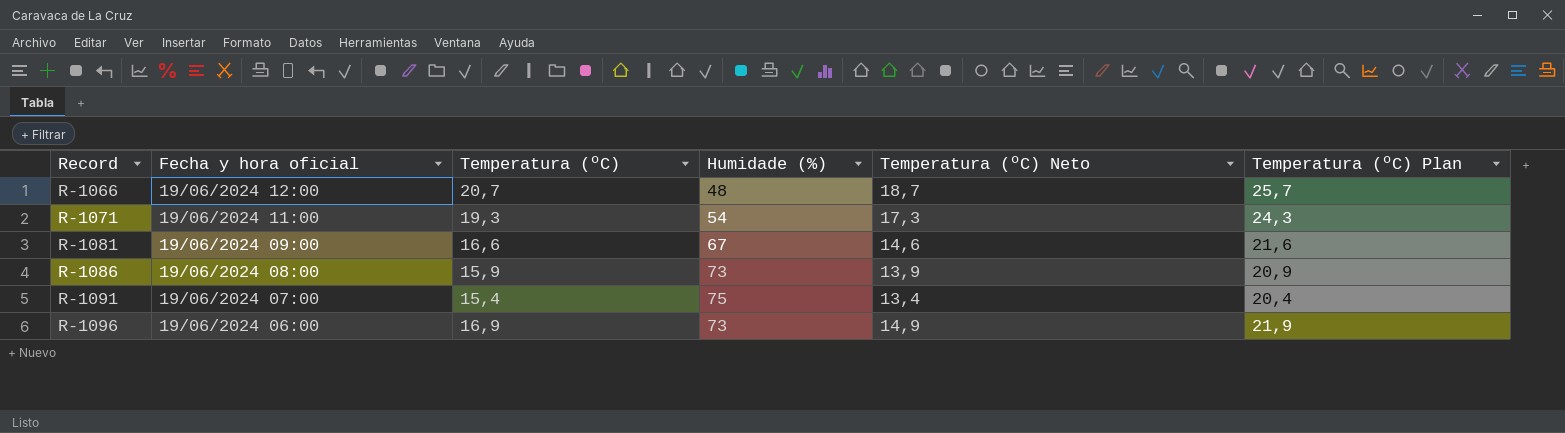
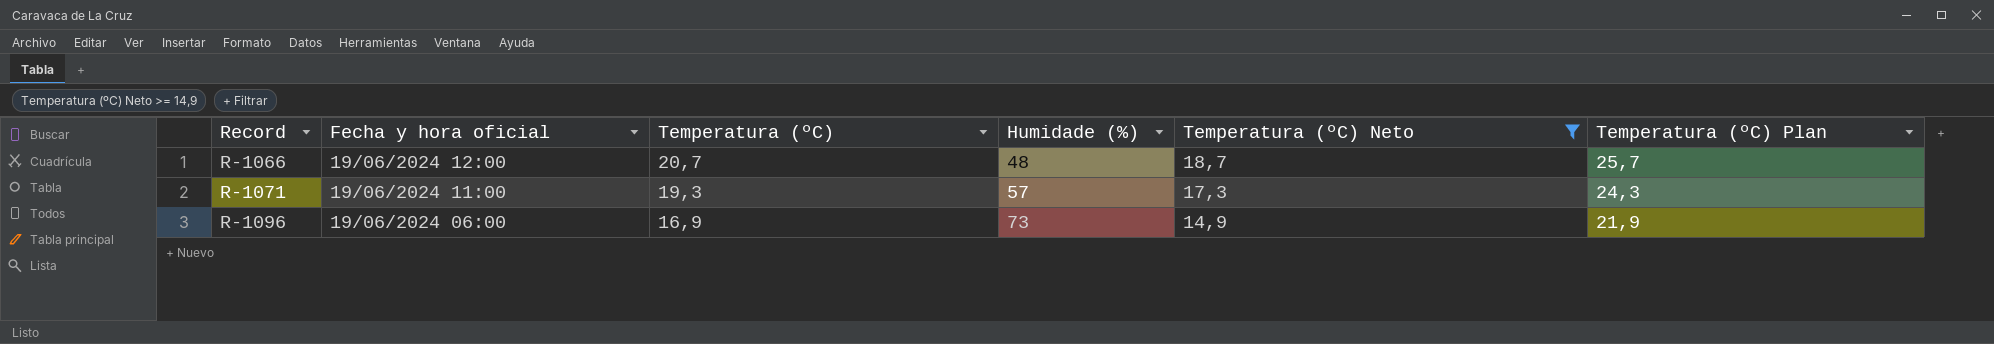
filter: none -> Temperatura (ºC) Neto >= 14,9
R-1071 | Humidade (%): 54 -> 57

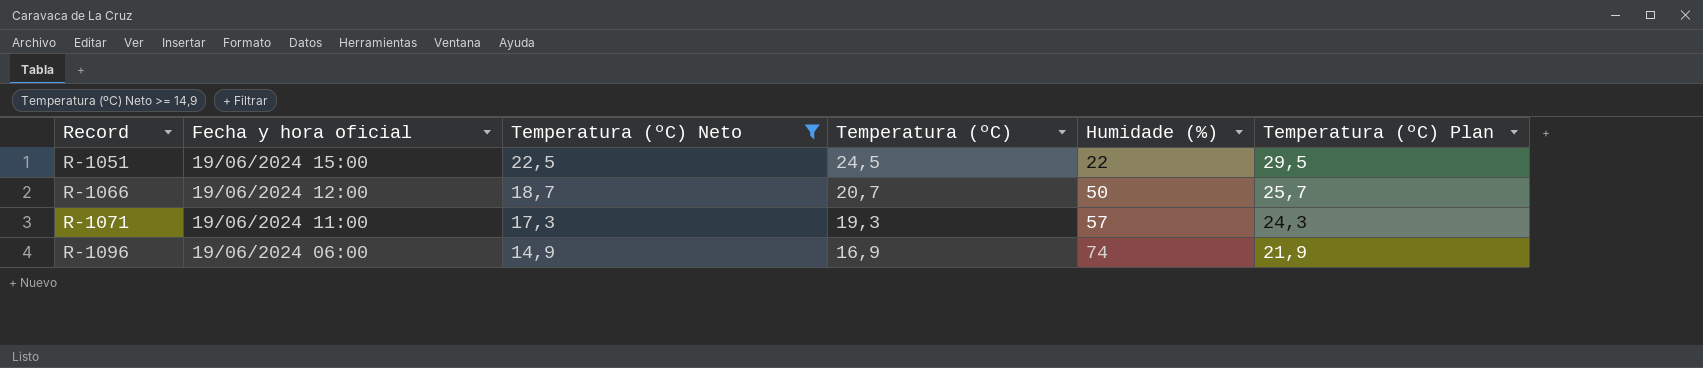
column Temperatura (ºC) Neto | position: 5 -> 3
row R-1051: none -> 19/06/2024 15:00 | 22,5 | 24,5 | 22 | 29,5
R-1066 | Humidade (%): 48 -> 50
R-1096 | Humidade (%): 73 -> 74

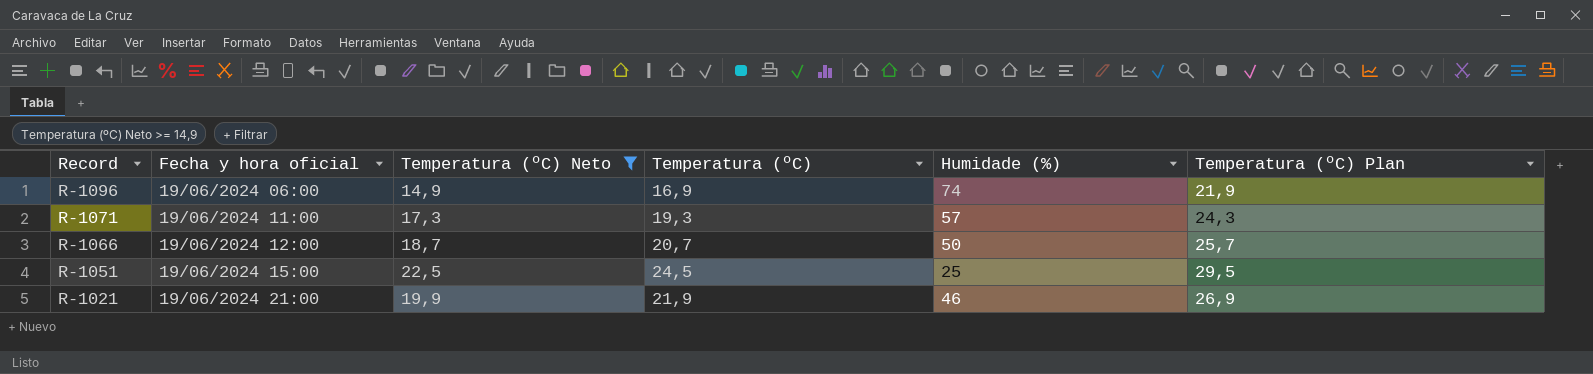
row order: Record ascending -> Record descending
R-1051 | Humidade (%): 22 -> 25
row R-1021: none -> 19/06/2024 21:00 | 19,9 | 21,9 | 46 | 26,9

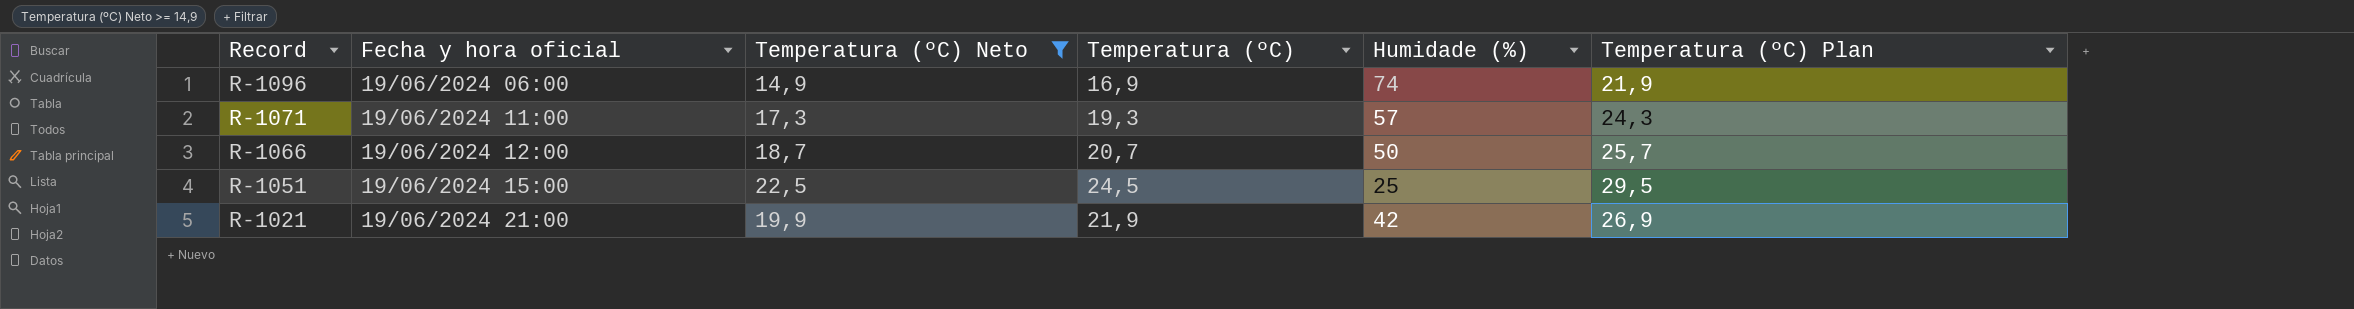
R-1021 | Humidade (%): 46 -> 42

